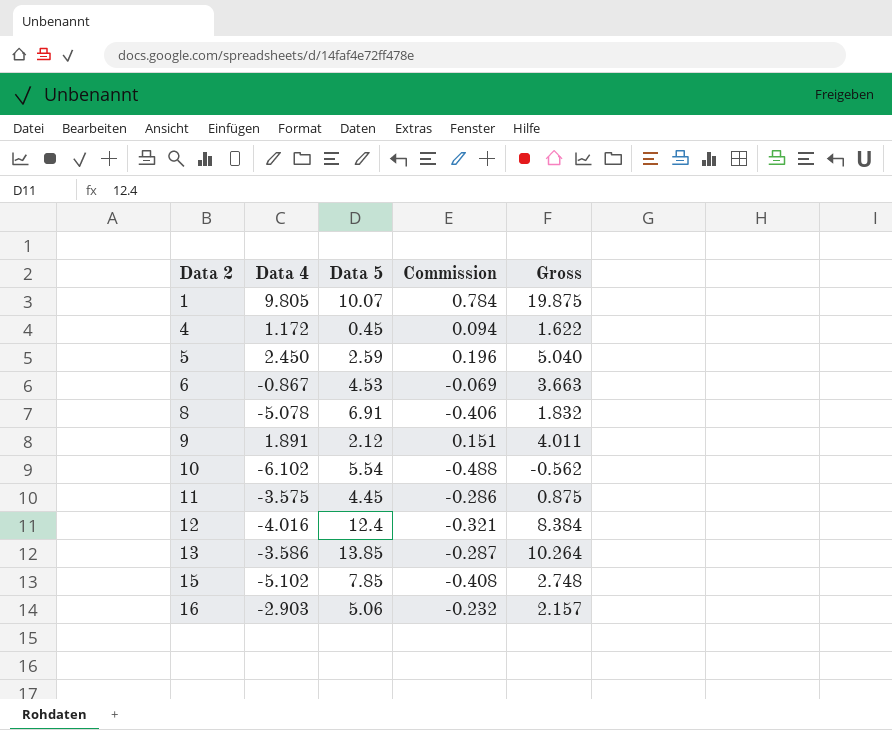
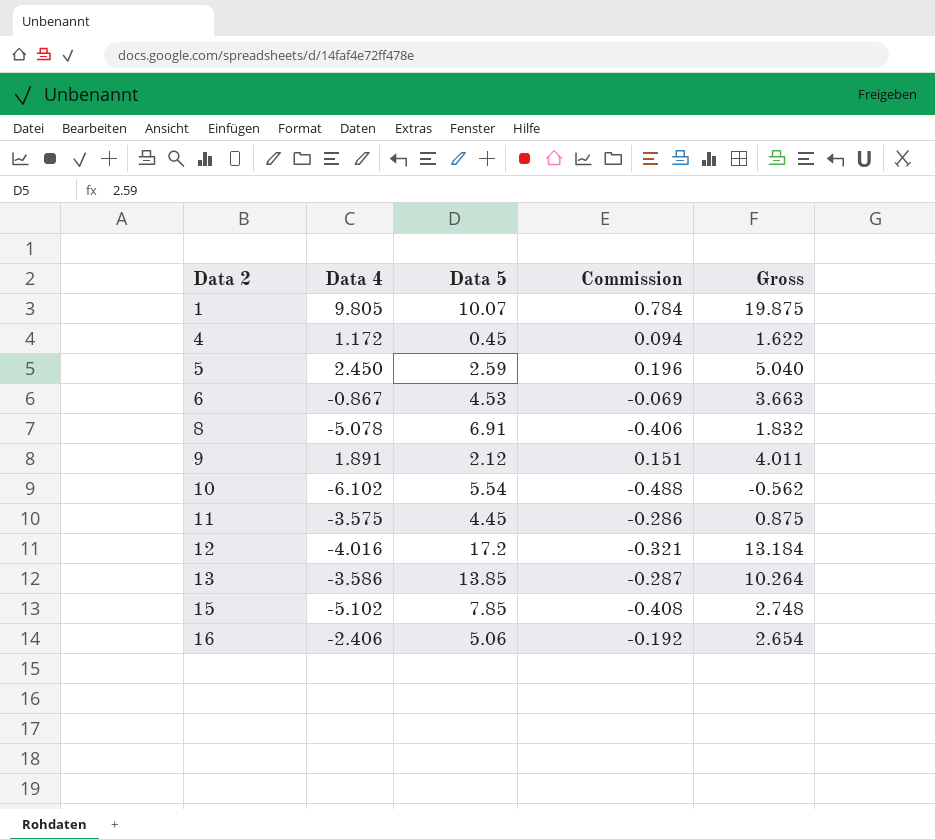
12 | Data 5: 12.4 -> 17.2
12 | Gross: 8.384 -> 13.184
16 | Data 4: -2.903 -> -2.406
16 | Commission: -0.232 -> -0.192
16 | Gross: 2.157 -> 2.654

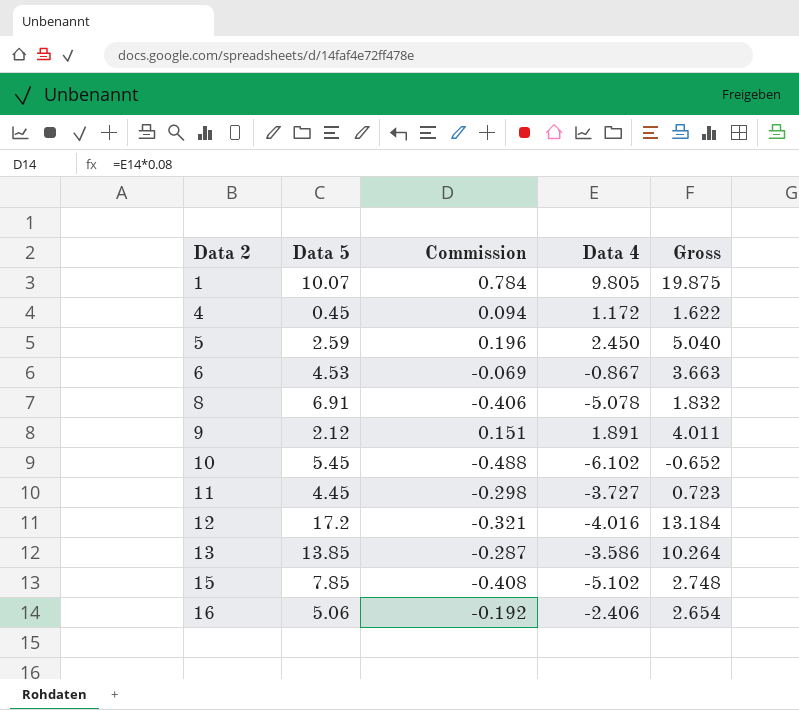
column Data 4 | position: 2 -> 4
10 | Data 5: 5.54 -> 5.45
10 | Gross: -0.562 -> -0.652
11 | Commission: -0.286 -> -0.298
11 | Data 4: -3.575 -> -3.727
11 | Gross: 0.875 -> 0.723

